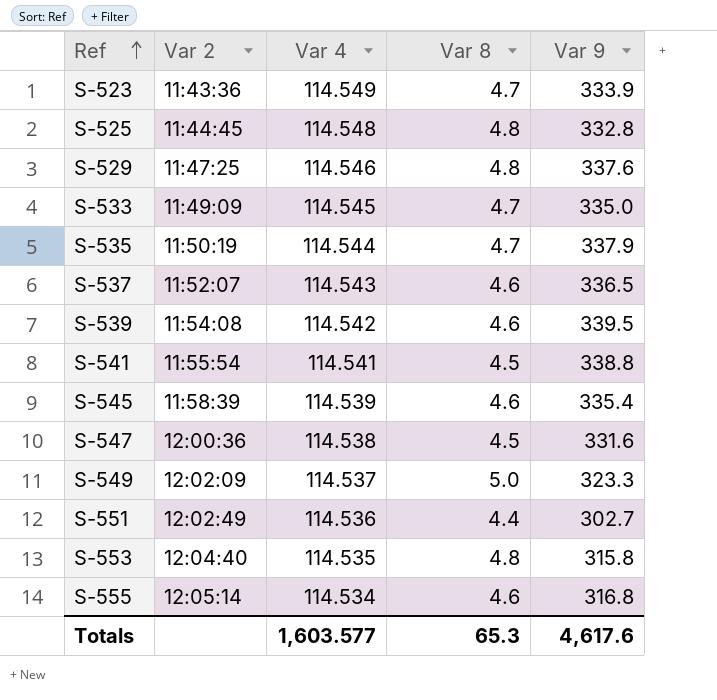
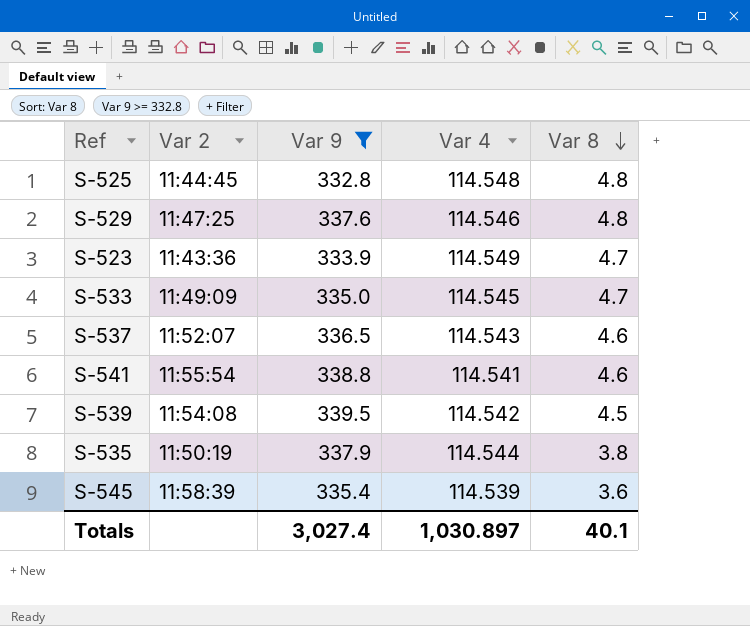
filter: none -> Var 9 >= 332.8
row order: Ref ascending -> Var 8 descending
column Var 9 | position: 5 -> 3
S-541 | Var 8: 4.5 -> 4.6
S-539 | Var 8: 4.6 -> 4.5
S-535 | Var 8: 4.7 -> 3.8
S-545 | Var 8: 4.6 -> 3.6
Totals | Var 9: 4,617.6 -> 3,027.4
Totals | Var 4: 1,603.577 -> 1,030.897
Totals | Var 8: 65.3 -> 40.1

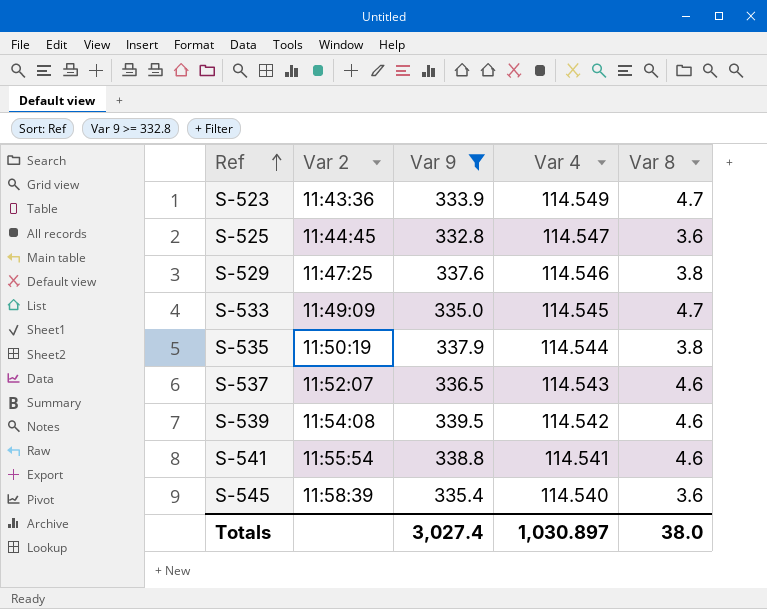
row order: Var 8 descending -> Ref ascending
S-525 | Var 4: 114.548 -> 114.547
S-525 | Var 8: 4.8 -> 3.6
S-529 | Var 8: 4.8 -> 3.8
S-539 | Var 8: 4.5 -> 4.6
S-545 | Var 4: 114.539 -> 114.540
Totals | Var 8: 40.1 -> 38.0

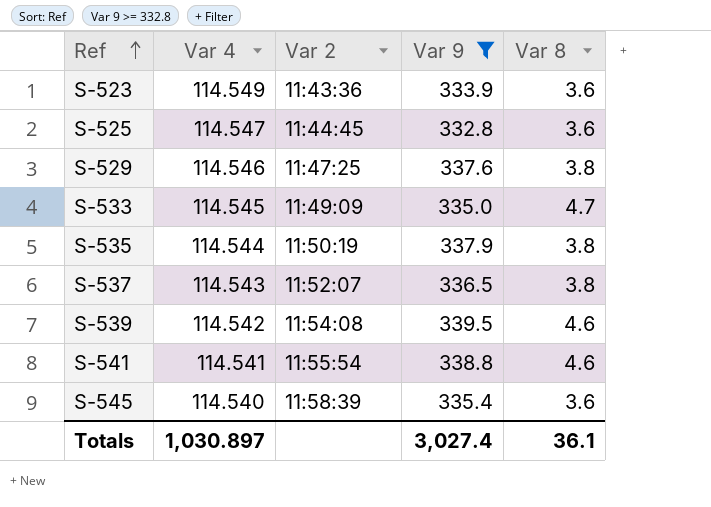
column Var 4 | position: 4 -> 2
S-523 | Var 8: 4.7 -> 3.6
S-537 | Var 8: 4.6 -> 3.8
Totals | Var 8: 38.0 -> 36.1

